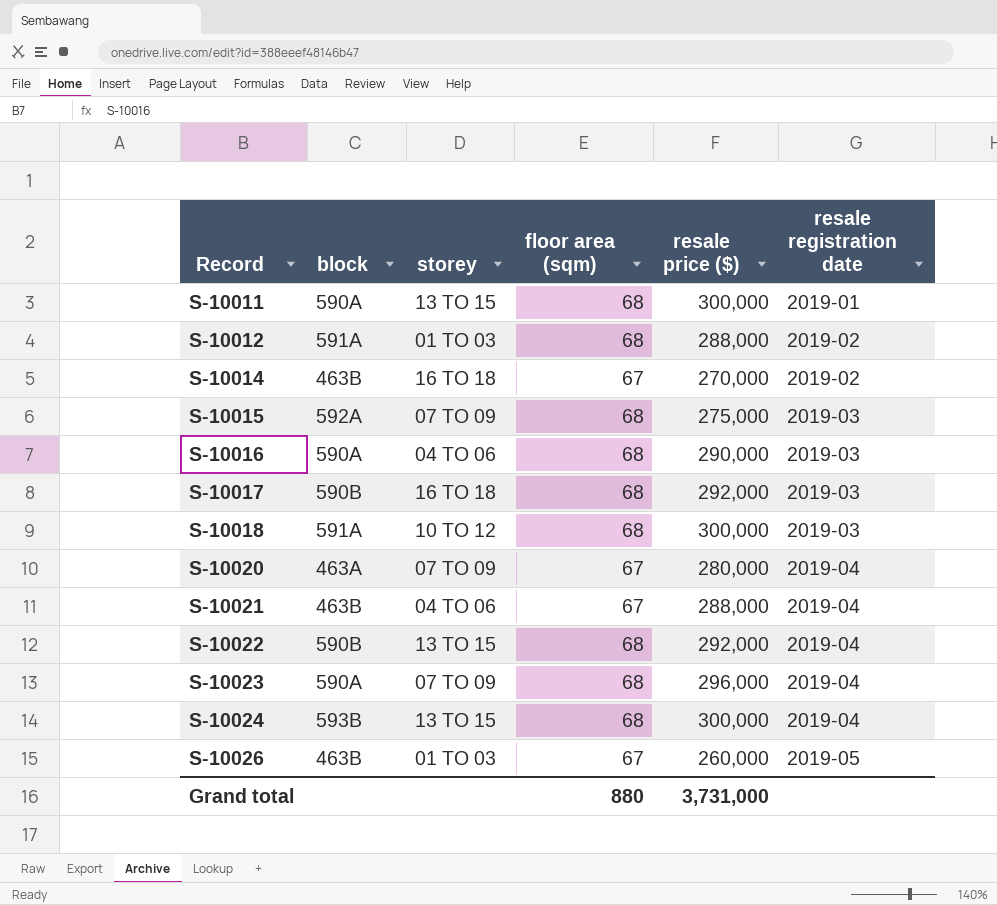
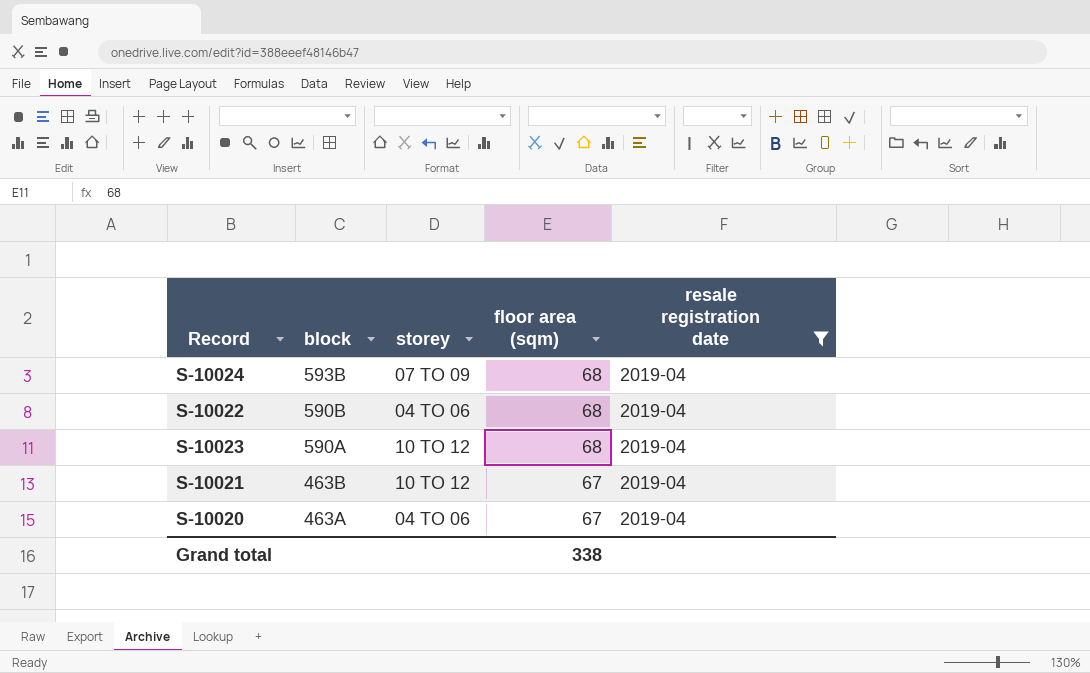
filter: none -> resale registration date = 2019-04
row order: Record ascending -> block descending
column resale price ($) | position: 5 -> none
S-10024 | storey: 13 TO 15 -> 07 TO 09
S-10022 | storey: 13 TO 15 -> 04 TO 06
S-10023 | storey: 07 TO 09 -> 10 TO 12
S-10021 | storey: 04 TO 06 -> 10 TO 12
S-10020 | storey: 07 TO 09 -> 04 TO 06
Grand total | floor area (sqm): 880 -> 338

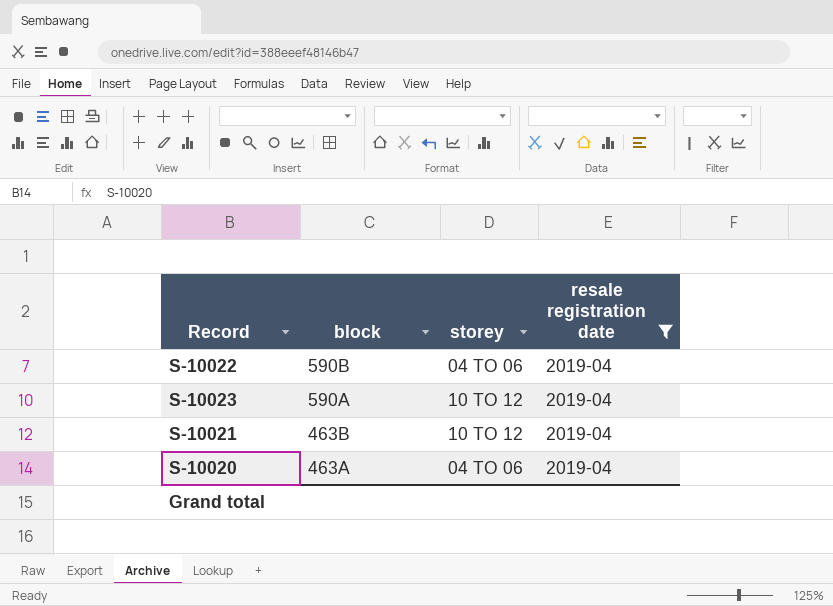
column floor area (sqm) | position: 4 -> none
row S-10024: 593B | 07 TO 09 | 68 | 2019-04 -> none

